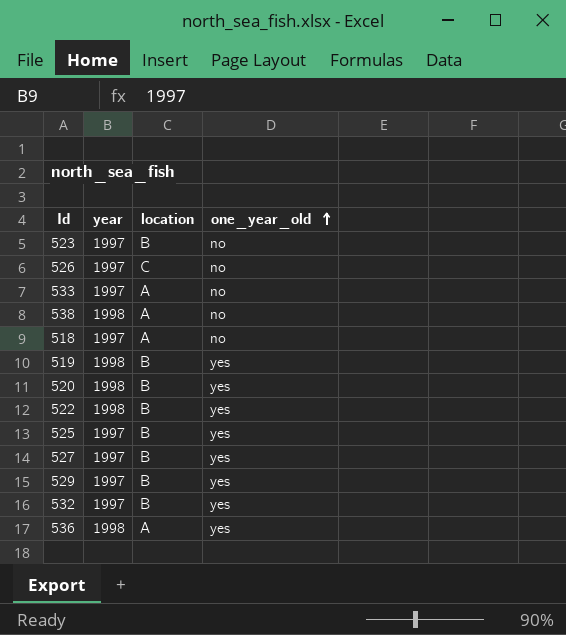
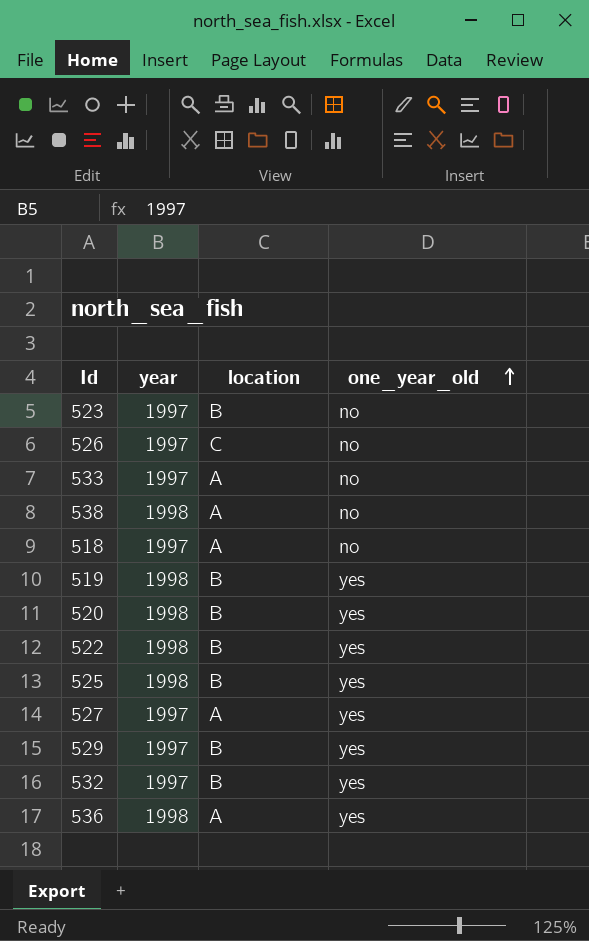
525 | year: 1997 -> 1998
527 | location: B -> A

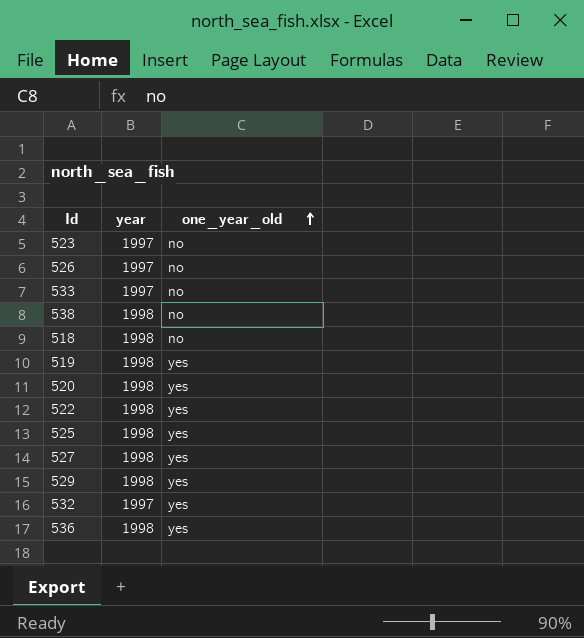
column location | position: 3 -> none
518 | year: 1997 -> 1998
527 | year: 1997 -> 1998
529 | year: 1997 -> 1998

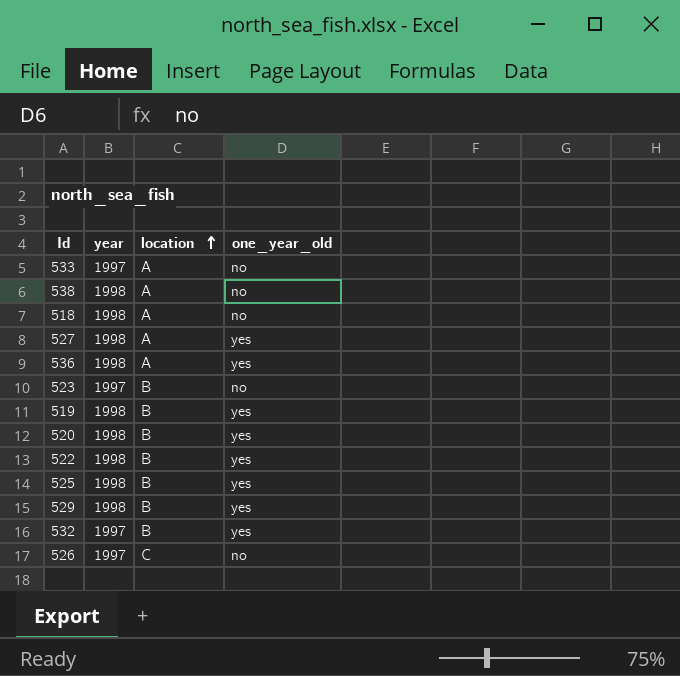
row order: one_year_old ascending -> location ascending
column location | position: none -> 3

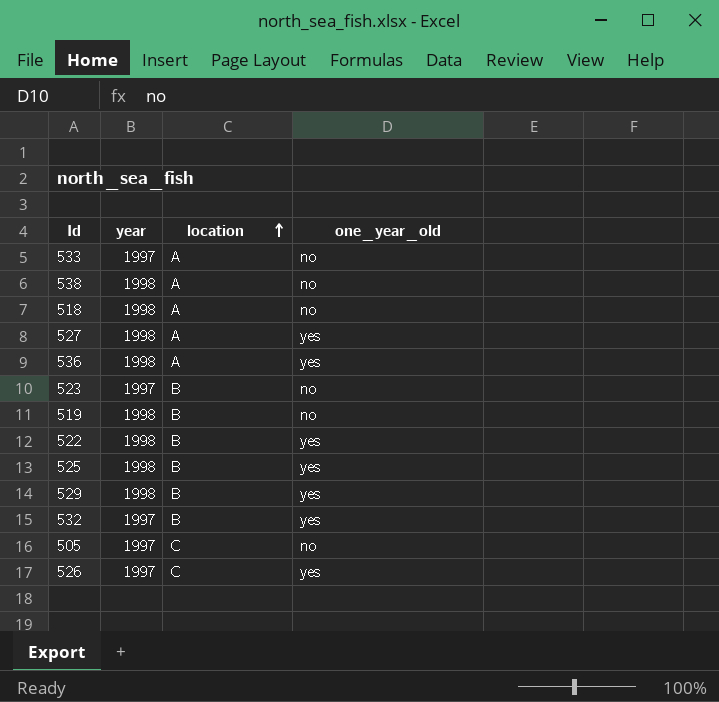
row 520: 1998 | B | yes -> none
519 | one_year_old: yes -> no
row 505: none -> 1997 | C | no
526 | one_year_old: no -> yes

